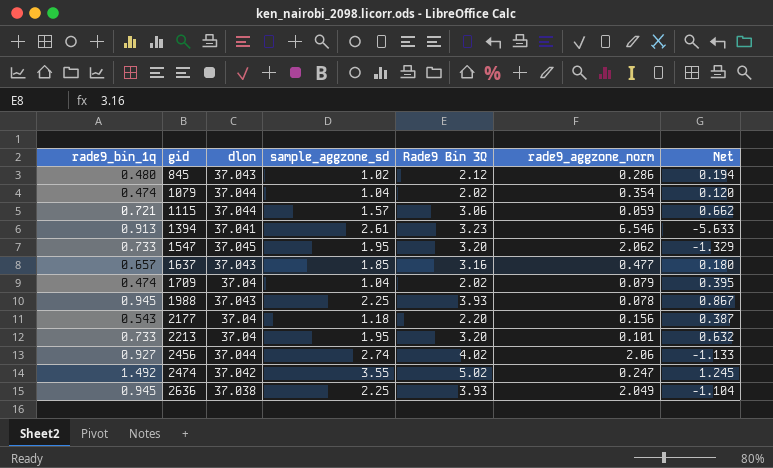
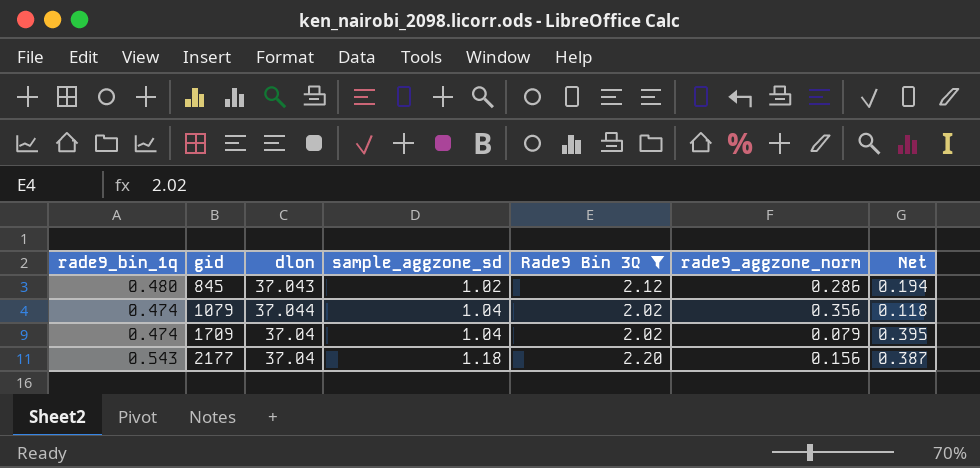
filter: none -> Rade9 Bin 3Q <= 2.20
1079 | rade9_aggzone_norm: 0.354 -> 0.356
1079 | Net: 0.120 -> 0.118

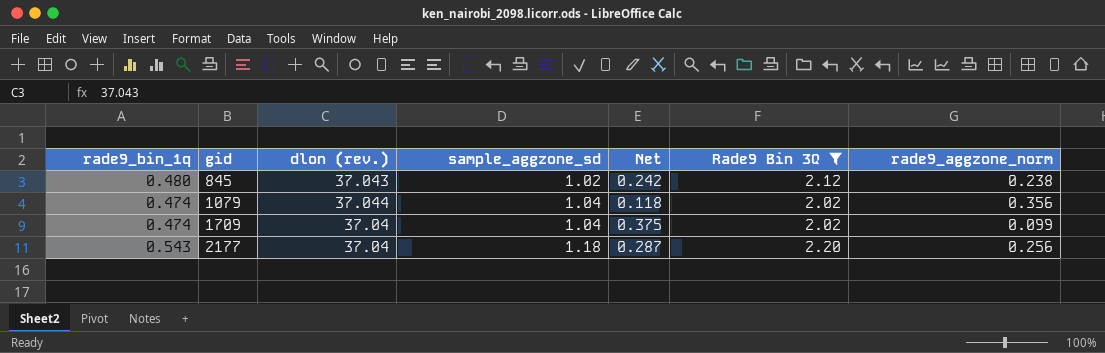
column name: dlon -> dlon (rev.)
column Net | position: 7 -> 5
845 | Net: 0.194 -> 0.242
845 | rade9_aggzone_norm: 0.286 -> 0.238
1709 | Net: 0.395 -> 0.375
1709 | rade9_aggzone_norm: 0.079 -> 0.099
2177 | Net: 0.387 -> 0.287
2177 | rade9_aggzone_norm: 0.156 -> 0.256

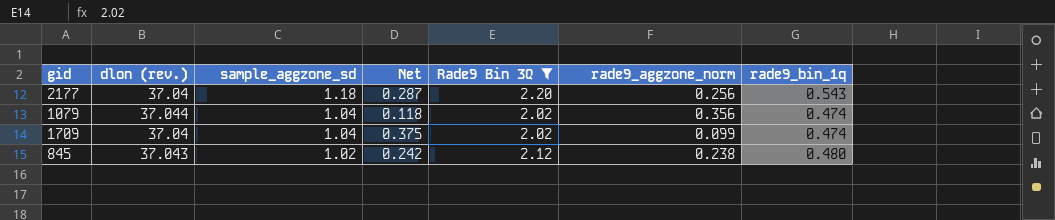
row order: gid ascending -> sample_aggzone_sd descending
column rade9_bin_1q | position: 1 -> 7

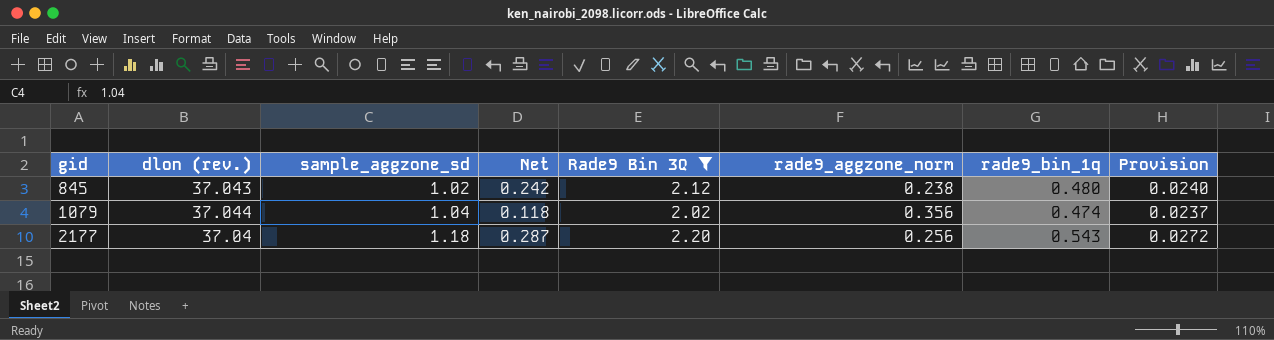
row order: sample_aggzone_sd descending -> gid ascending
column Provision | formula: none -> [rade9_bin_1q] * 0.05
row 1709: 37.04 | 1.04 | 0.375 | 2.02 | 0.099 | 0.474 -> none

